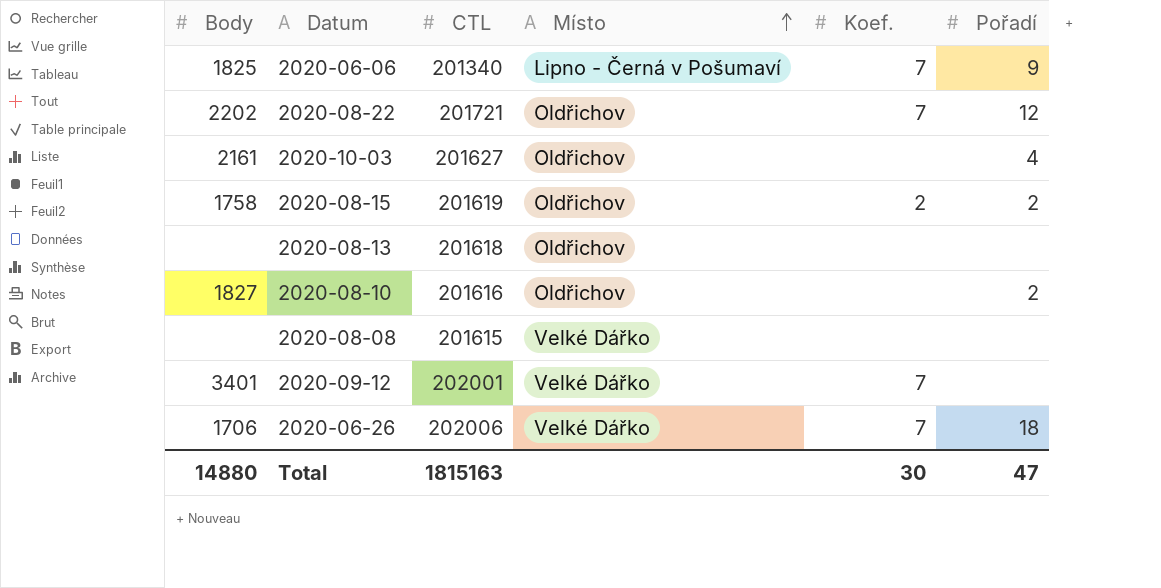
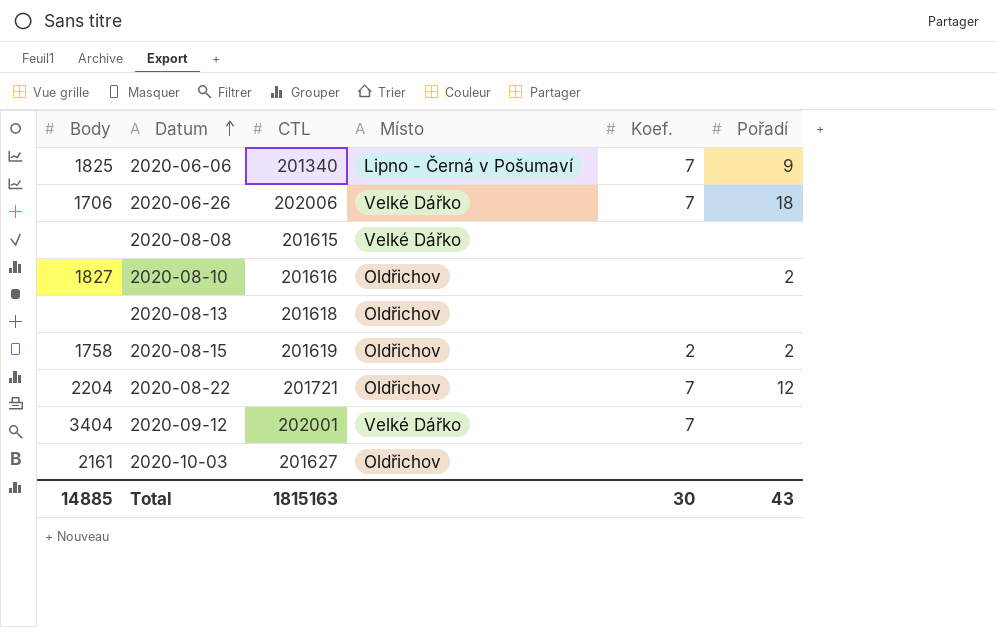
row order: Místo ascending -> Datum ascending
2020-08-22 | Body: 2202 -> 2204
2020-09-12 | Body: 3401 -> 3404
2020-10-03 | Pořadí: 4 -> none
Total | Body: 14880 -> 14885
Total | Pořadí: 47 -> 43

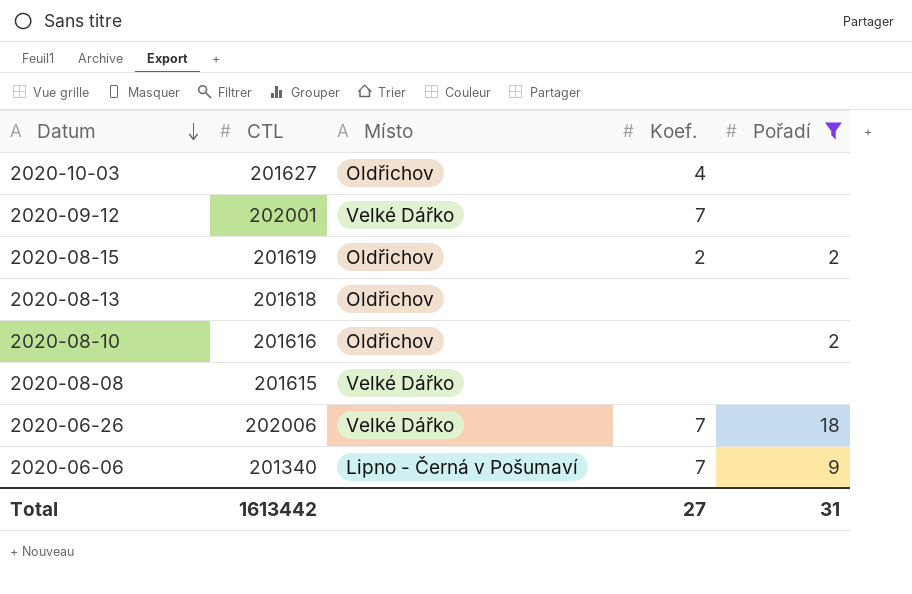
filter: none -> Pořadí != 12
row order: Datum ascending -> Datum descending
column Body | position: 1 -> none
2020-10-03 | Koef.: none -> 4
Total | CTL: 1815163 -> 1613442
Total | Koef.: 30 -> 27
Total | Pořadí: 43 -> 31

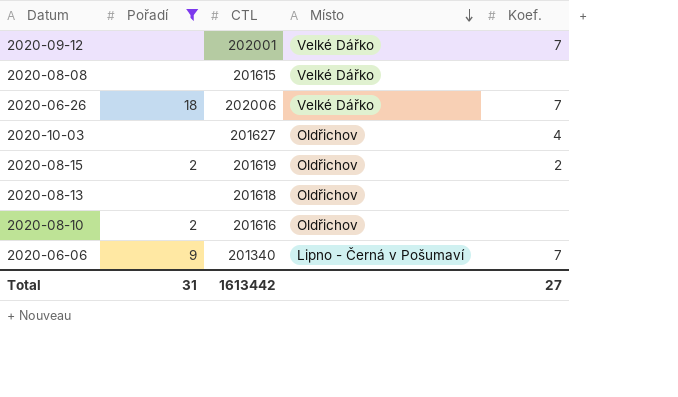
row order: Datum descending -> Místo descending
column Pořadí | position: 5 -> 2

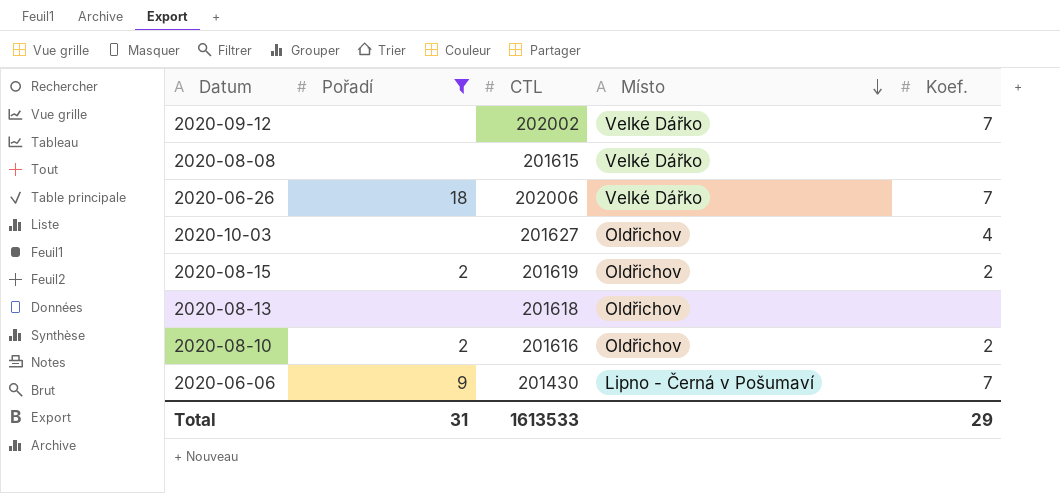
2020-09-12 | CTL: 202001 -> 202002
2020-08-10 | Koef.: none -> 2
2020-06-06 | CTL: 201340 -> 201430
Total | CTL: 1613442 -> 1613533
Total | Koef.: 27 -> 29

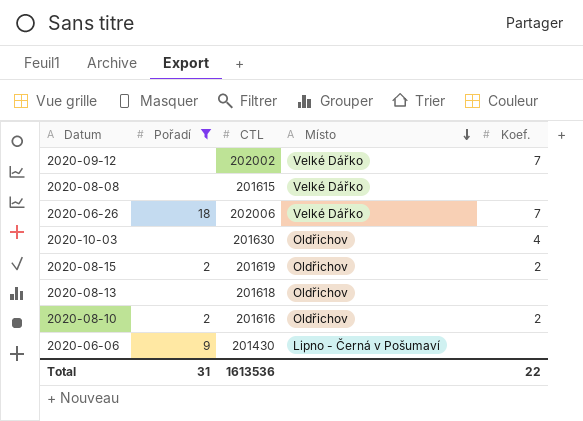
2020-10-03 | CTL: 201627 -> 201630
2020-06-06 | Koef.: 7 -> none
Total | CTL: 1613533 -> 1613536
Total | Koef.: 29 -> 22

